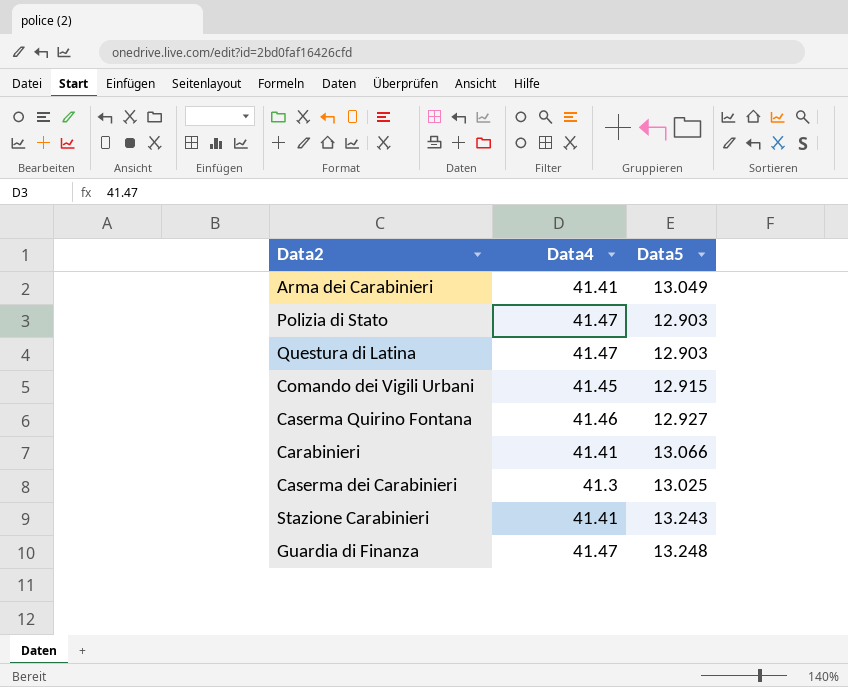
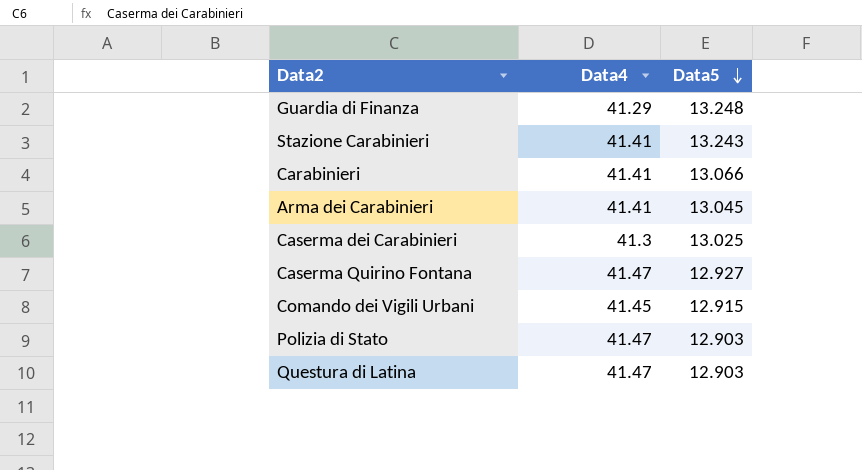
row order: none -> Data5 descending
Guardia di Finanza | Data4: 41.47 -> 41.29
Arma dei Carabinieri | Data5: 13.049 -> 13.045
Caserma Quirino Fontana | Data4: 41.46 -> 41.47

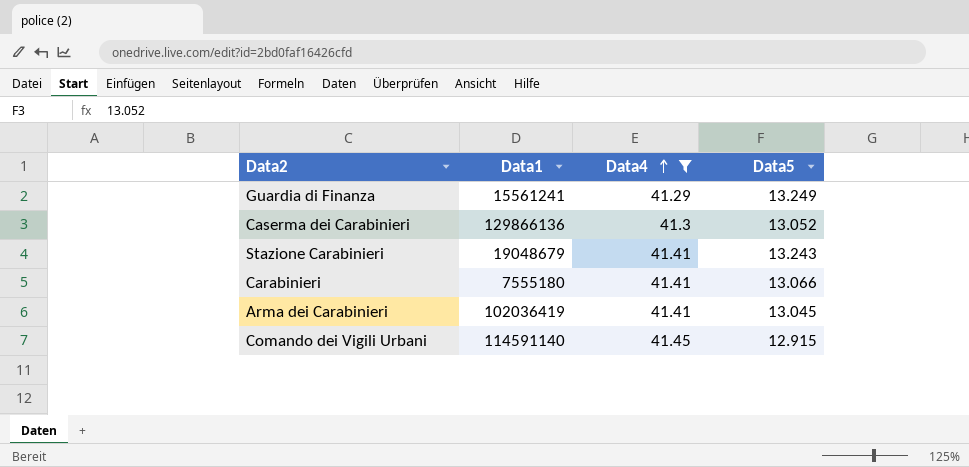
filter: none -> Data4 != 41.47
row order: Data5 descending -> Data4 ascending
column Data1 | position: none -> 2
Guardia di Finanza | Data5: 13.248 -> 13.249
Caserma dei Carabinieri | Data5: 13.025 -> 13.052

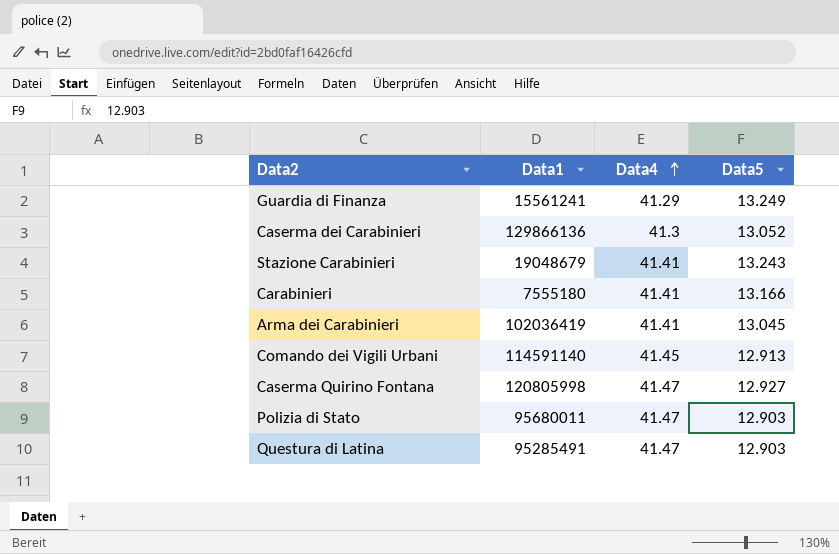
filter: Data4 != 41.47 -> none
Carabinieri | Data5: 13.066 -> 13.166
Comando dei Vigili Urbani | Data5: 12.915 -> 12.913

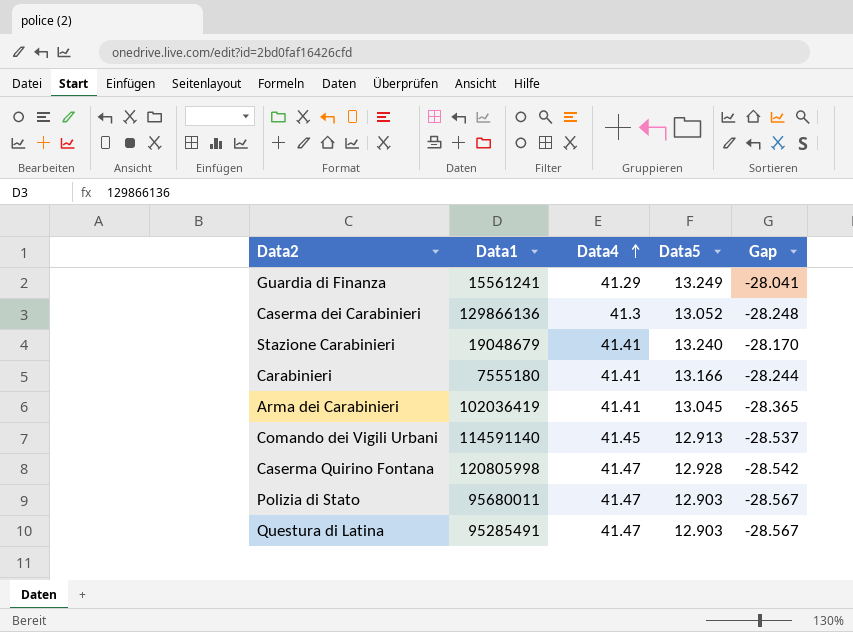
column Gap | formula: none -> [Data5] - [Data4]
Stazione Carabinieri | Data5: 13.243 -> 13.240
Caserma Quirino Fontana | Data5: 12.927 -> 12.928

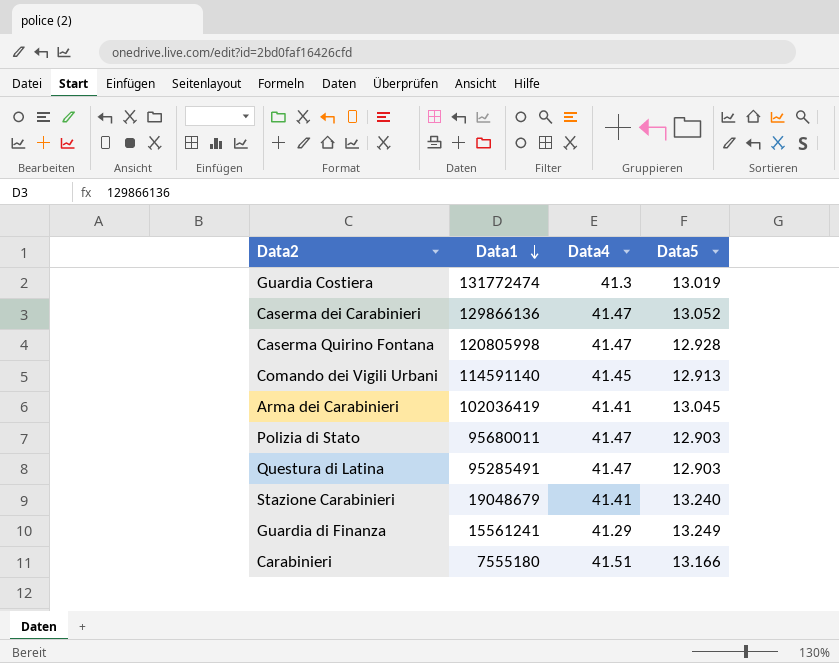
row order: Data4 ascending -> Data1 descending
column Gap | formula: [Data5] - [Data4] -> none
row Guardia Costiera: none -> 131772474 | 41.3 | 13.019
Caserma dei Carabinieri | Data4: 41.3 -> 41.47
Carabinieri | Data4: 41.41 -> 41.51

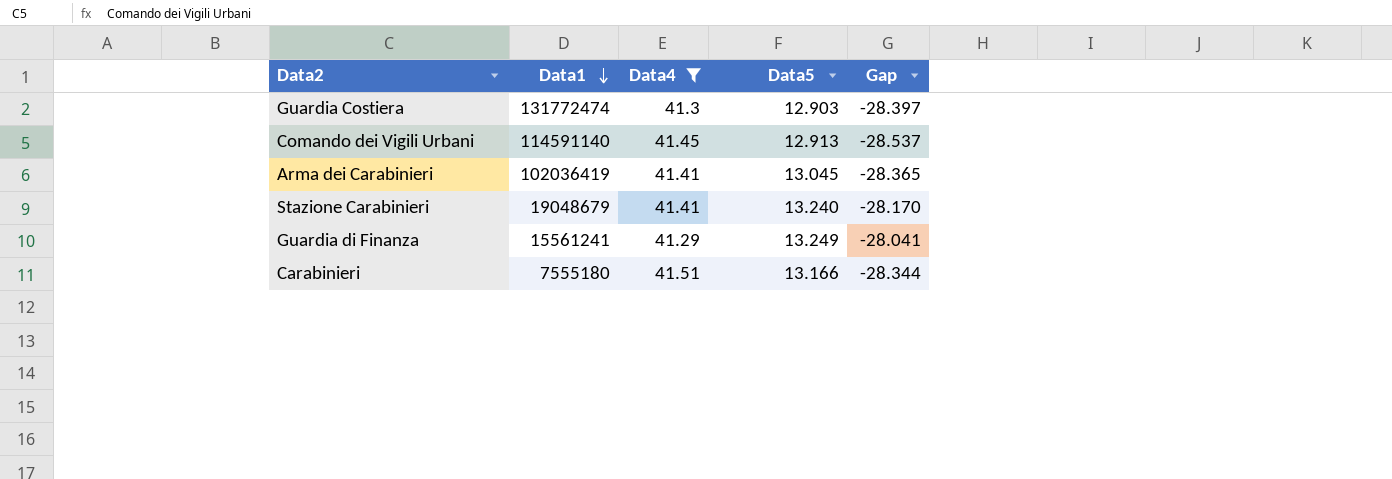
filter: none -> Data4 != 41.47
column Gap | formula: none -> [Data5] - [Data4]
Guardia Costiera | Data5: 13.019 -> 12.903

